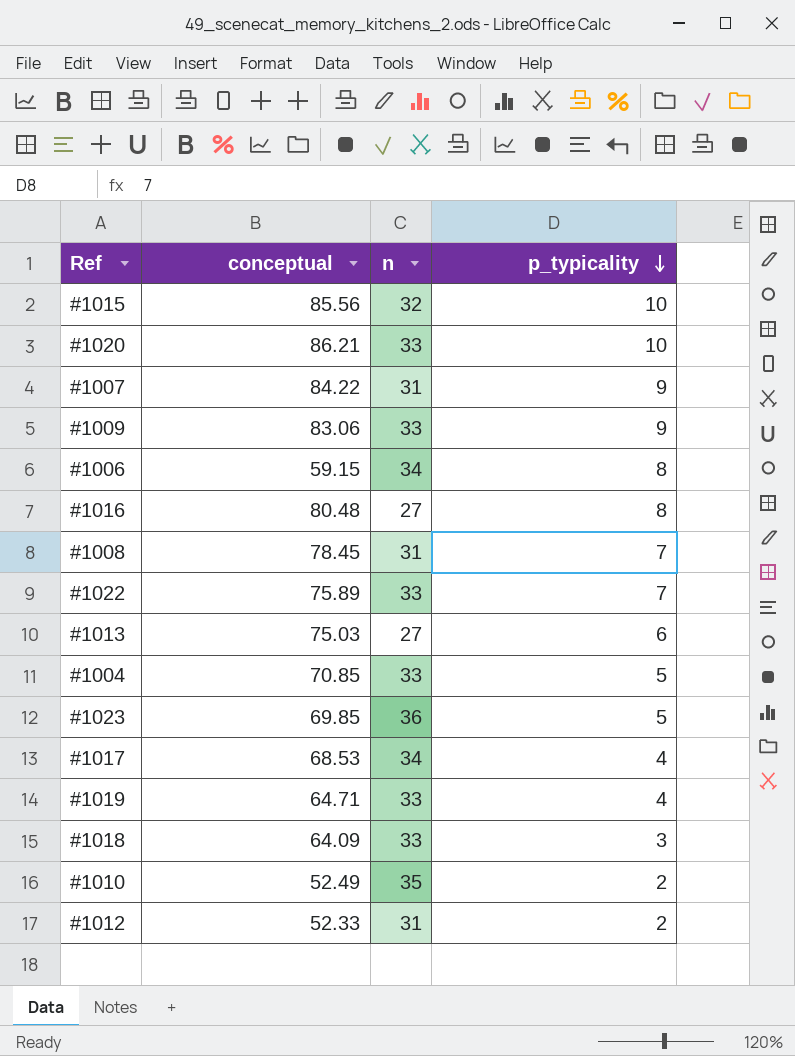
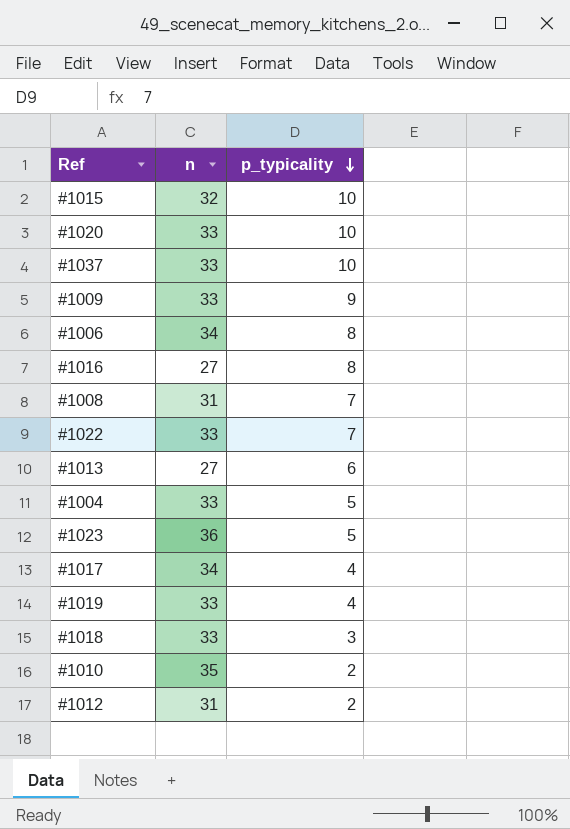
column conceptual | position: 2 -> none
row #1007: 84.22 | 31 | 9 -> none
row #1037: none -> 33 | 10

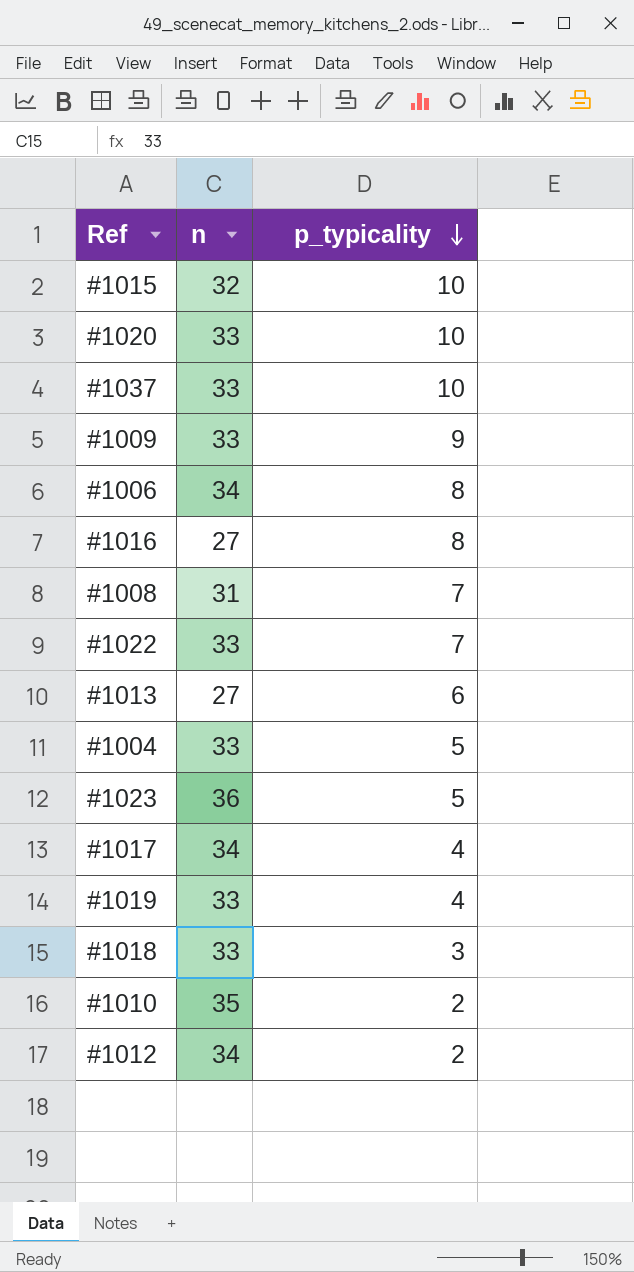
#1012 | n: 31 -> 34

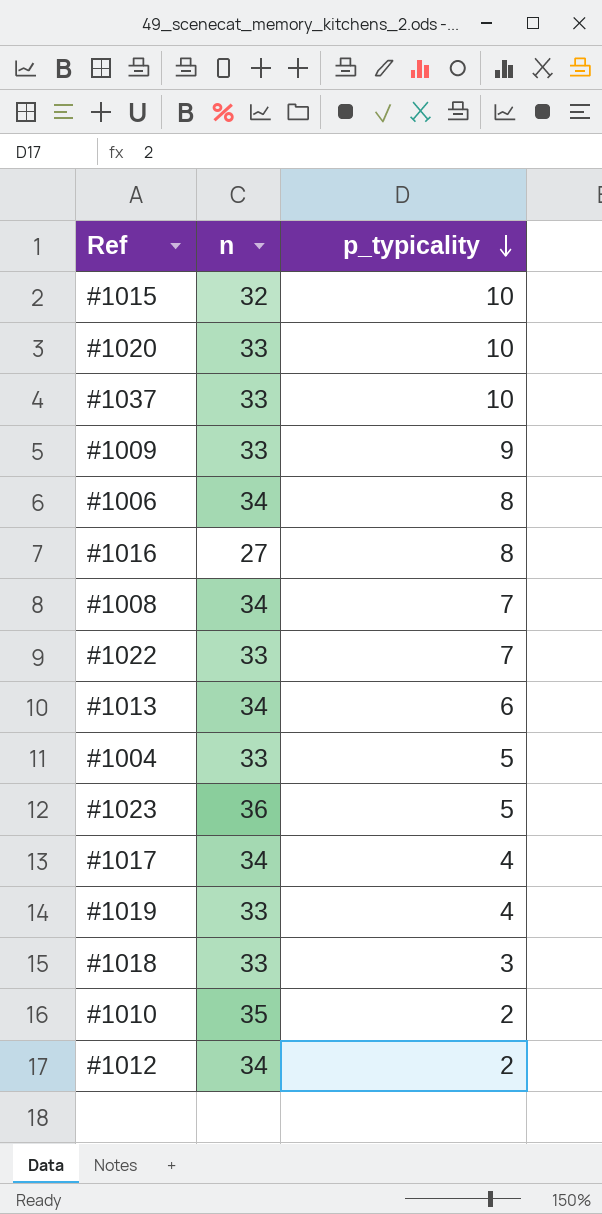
#1008 | n: 31 -> 34
#1013 | n: 27 -> 34

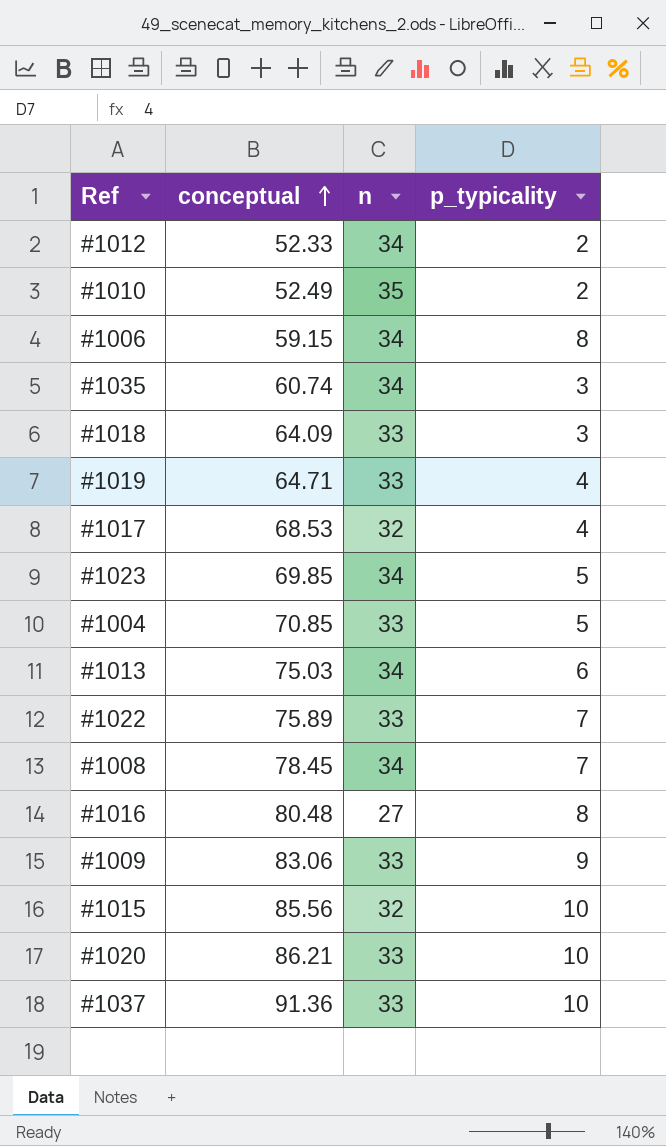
row order: p_typicality descending -> conceptual ascending
column conceptual | position: none -> 2
row #1035: none -> 60.74 | 34 | 3
#1017 | n: 34 -> 32
#1023 | n: 36 -> 34

